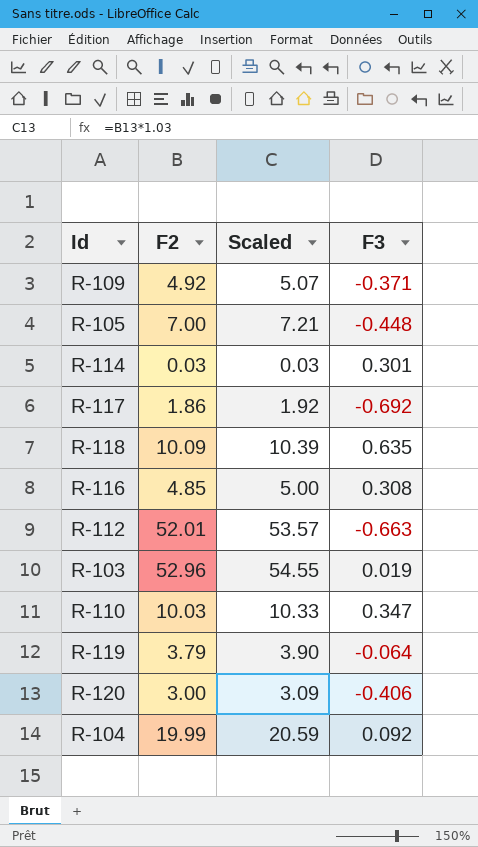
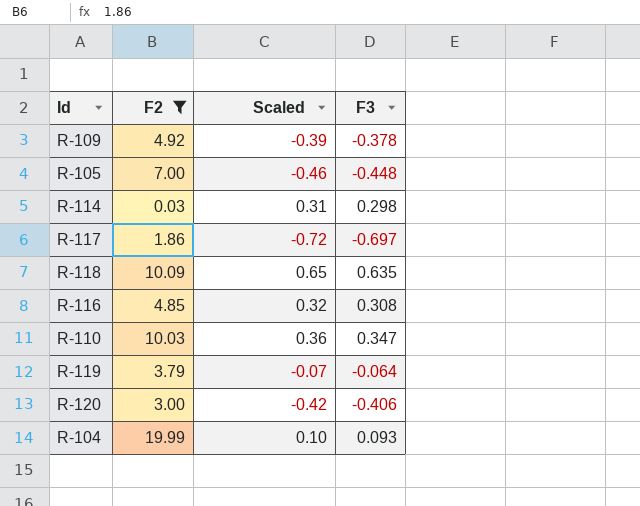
filter: none -> F2 <= 19.99
column Scaled | formula: [F2] * 1.03 -> [F3] * 1.03
R-109 | F3: -0.371 -> -0.378
R-114 | F3: 0.301 -> 0.298
R-117 | F3: -0.692 -> -0.697
R-104 | F3: 0.092 -> 0.093

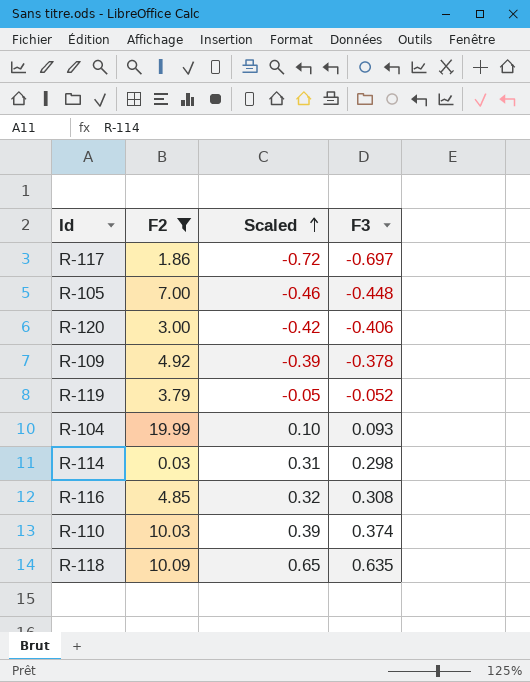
row order: none -> Scaled ascending
R-119 | Scaled: -0.07 -> -0.05
R-119 | F3: -0.064 -> -0.052
R-110 | Scaled: 0.36 -> 0.39
R-110 | F3: 0.347 -> 0.374

